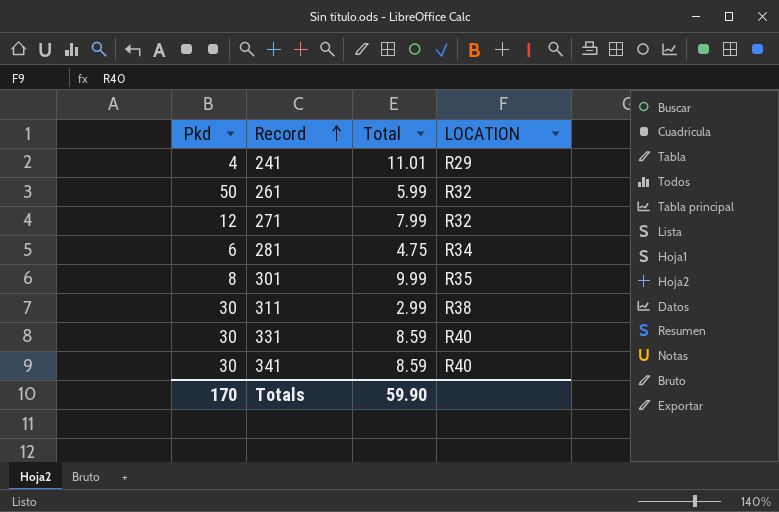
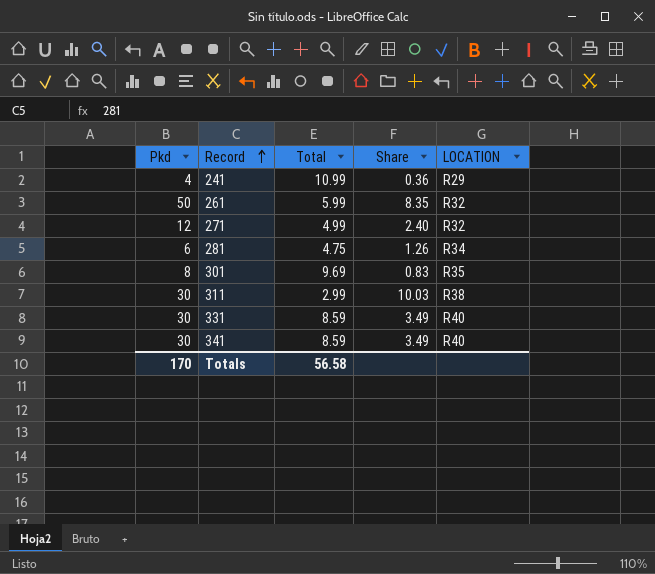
column Share | formula: none -> [Pkd] / [Total]
241 | Total: 11.01 -> 10.99
271 | Total: 7.99 -> 4.99
301 | Total: 9.99 -> 9.69
Totals | Total: 59.90 -> 56.58

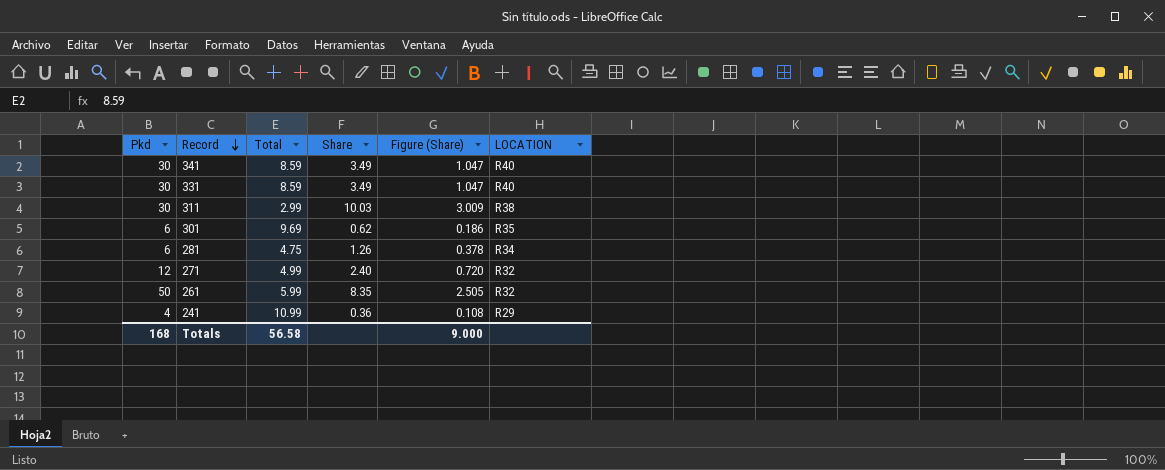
row order: Record ascending -> Record descending
column Figure (Share) | formula: none -> [Share] * 0.3
301 | Pkd: 8 -> 6
301 | Share: 0.83 -> 0.62
Totals | Pkd: 170 -> 168

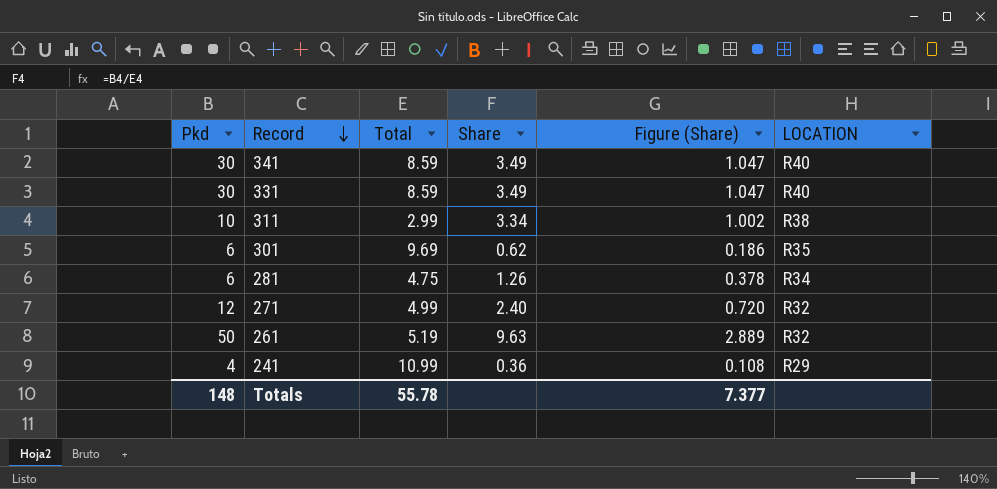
311 | Pkd: 30 -> 10
311 | Share: 10.03 -> 3.34
311 | Figure (Share): 3.009 -> 1.002
261 | Total: 5.99 -> 5.19
261 | Share: 8.35 -> 9.63
261 | Figure (Share): 2.505 -> 2.889
Totals | Pkd: 168 -> 148
Totals | Total: 56.58 -> 55.78
Totals | Figure (Share): 9.000 -> 7.377

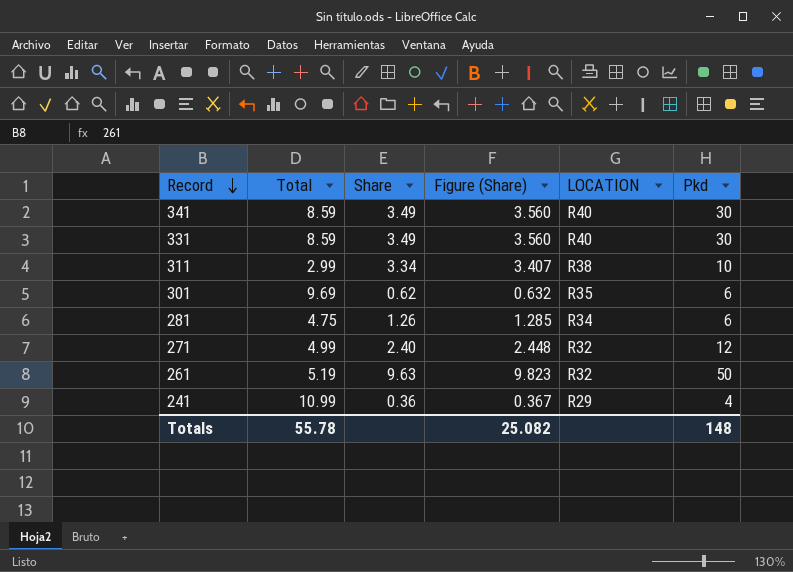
column Figure (Share) | formula: [Share] * 0.3 -> [Share] * 1.02
column Pkd | position: 1 -> 6
Totals | Figure (Share): 7.377 -> 25.082

